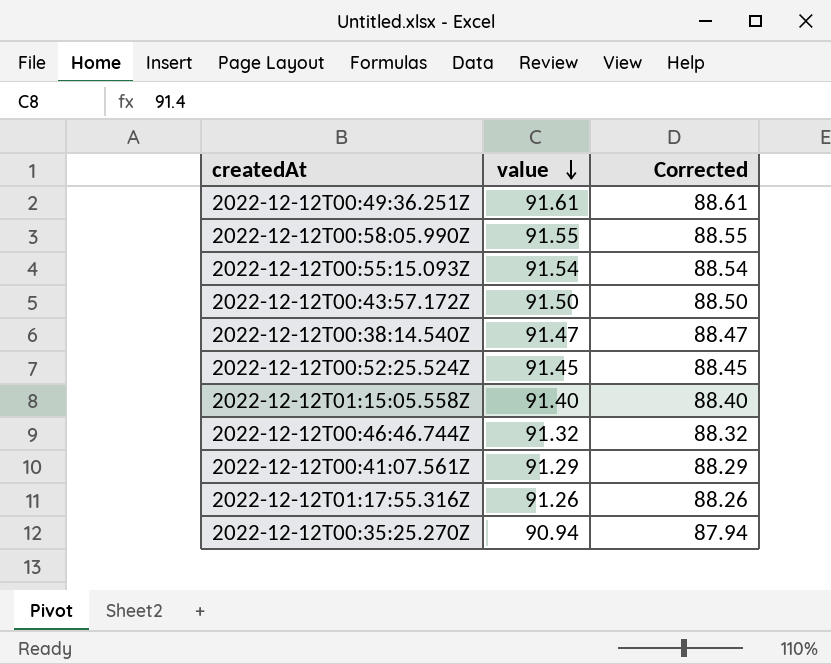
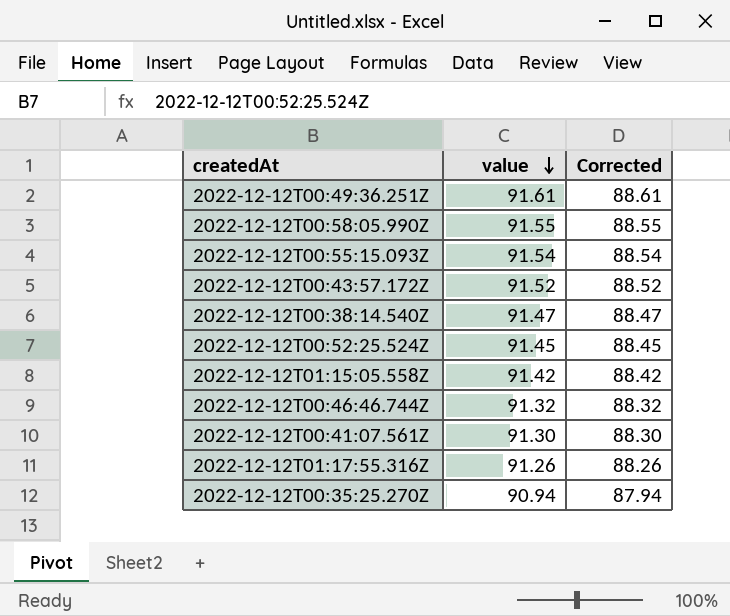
2022-12-12T00:43:57.172Z | value: 91.50 -> 91.52
2022-12-12T00:43:57.172Z | Corrected: 88.50 -> 88.52
2022-12-12T01:15:05.558Z | value: 91.40 -> 91.42
2022-12-12T01:15:05.558Z | Corrected: 88.40 -> 88.42
2022-12-12T00:41:07.561Z | value: 91.29 -> 91.30
2022-12-12T00:41:07.561Z | Corrected: 88.29 -> 88.30

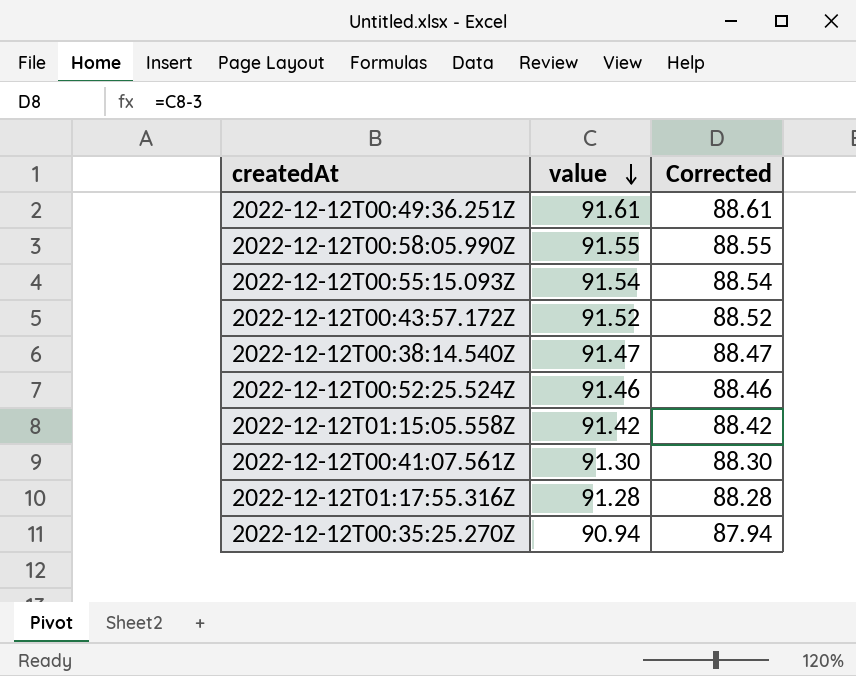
row 2022-12-12T00:46:46.744Z: 91.32 | 88.32 -> none
2022-12-12T00:52:25.524Z | value: 91.45 -> 91.46
2022-12-12T00:52:25.524Z | Corrected: 88.45 -> 88.46
2022-12-12T01:17:55.316Z | value: 91.26 -> 91.28
2022-12-12T01:17:55.316Z | Corrected: 88.26 -> 88.28

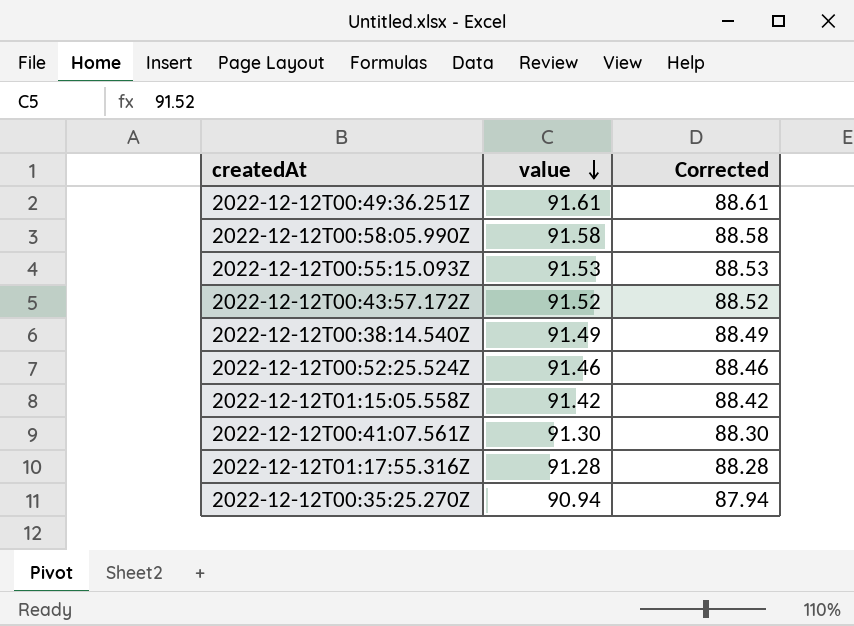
2022-12-12T00:58:05.990Z | value: 91.55 -> 91.58
2022-12-12T00:58:05.990Z | Corrected: 88.55 -> 88.58
2022-12-12T00:55:15.093Z | value: 91.54 -> 91.53
2022-12-12T00:55:15.093Z | Corrected: 88.54 -> 88.53
2022-12-12T00:38:14.540Z | value: 91.47 -> 91.49
2022-12-12T00:38:14.540Z | Corrected: 88.47 -> 88.49

